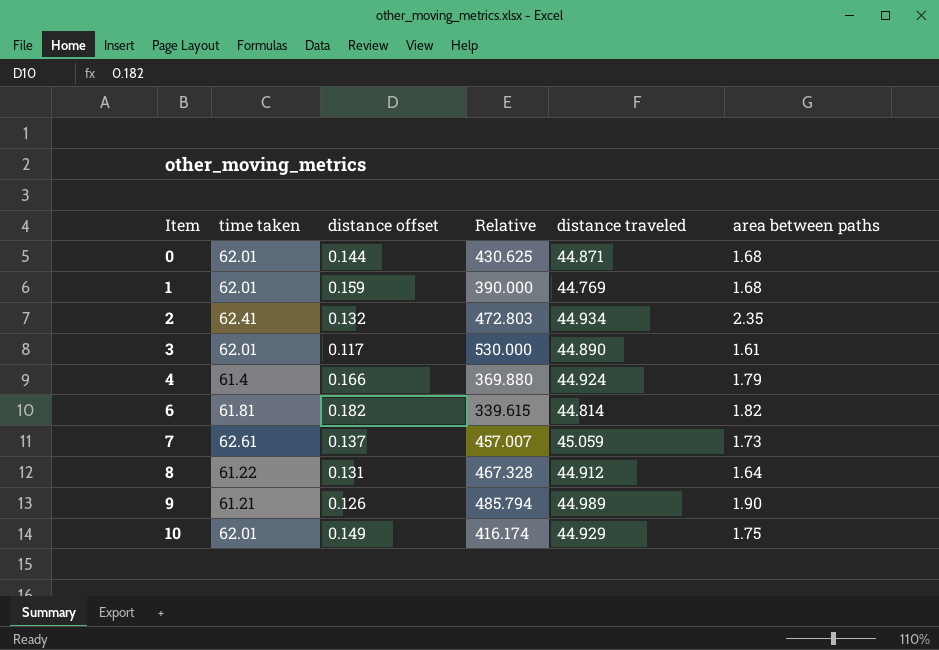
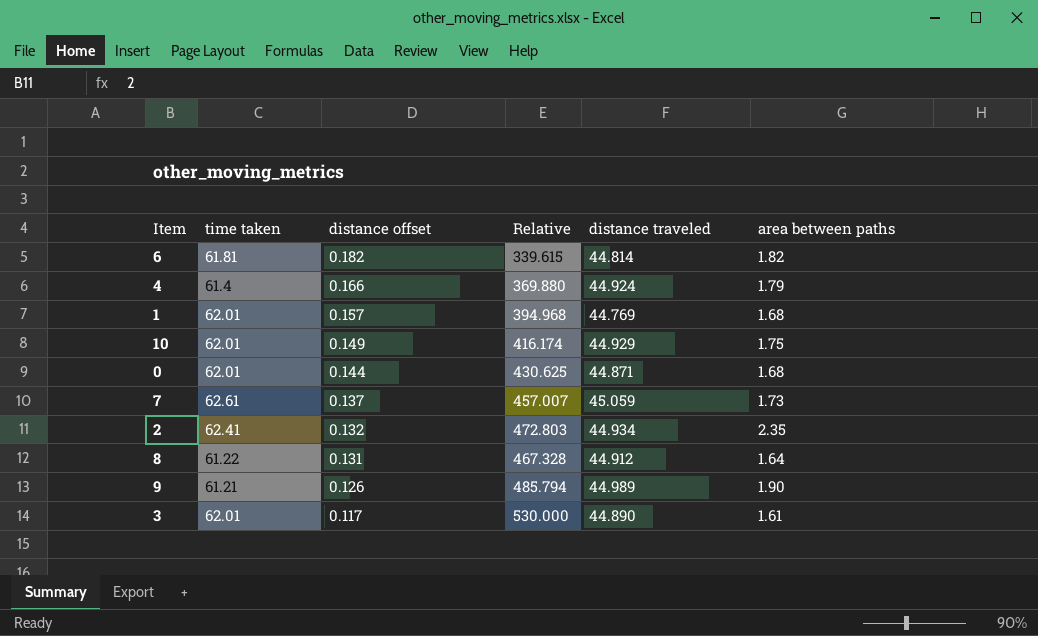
row order: Item ascending -> distance offset descending
1 | distance offset: 0.159 -> 0.157
1 | Relative: 390.000 -> 394.968

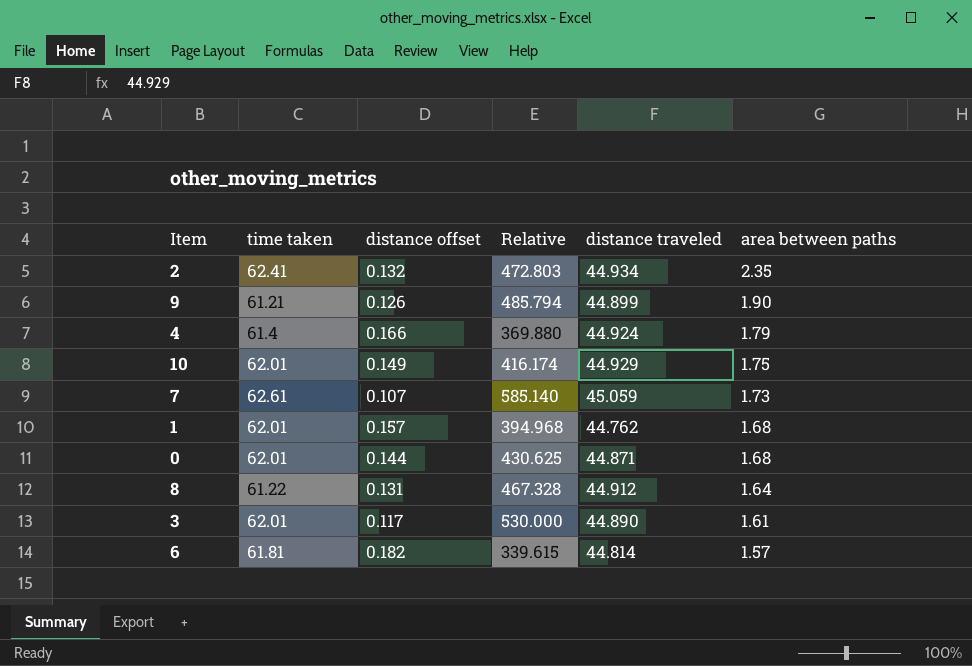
row order: distance offset descending -> area between paths descending
9 | distance traveled: 44.989 -> 44.899
7 | distance offset: 0.137 -> 0.107
7 | Relative: 457.007 -> 585.140
1 | distance traveled: 44.769 -> 44.762
6 | area between paths: 1.82 -> 1.57

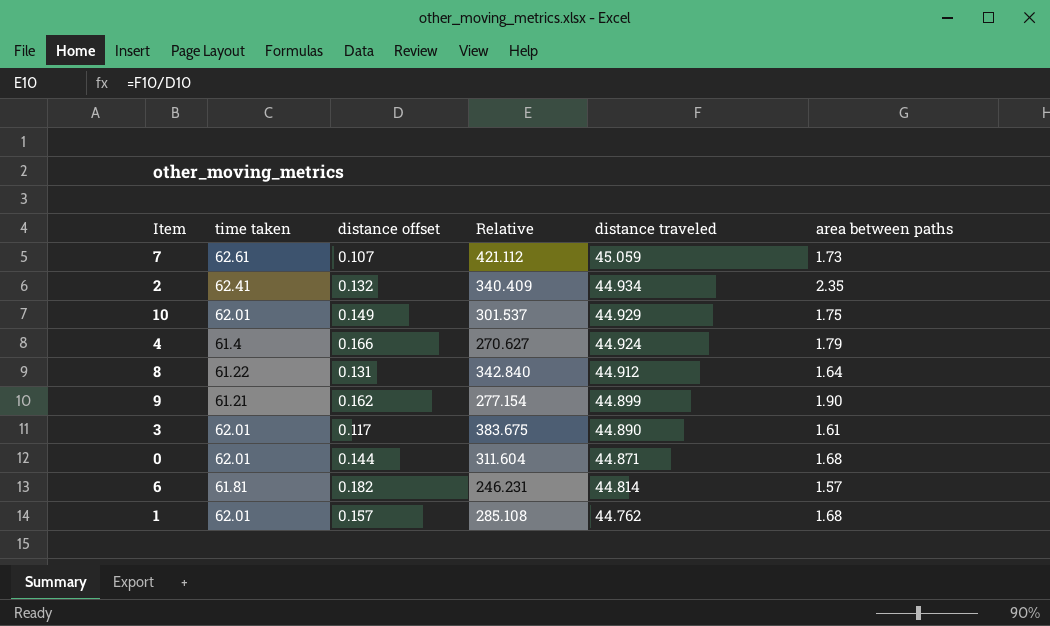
row order: area between paths descending -> distance traveled descending
column Relative | formula: [time taken] / [distance offset] -> [distance traveled] / [distance offset]
9 | distance offset: 0.126 -> 0.162

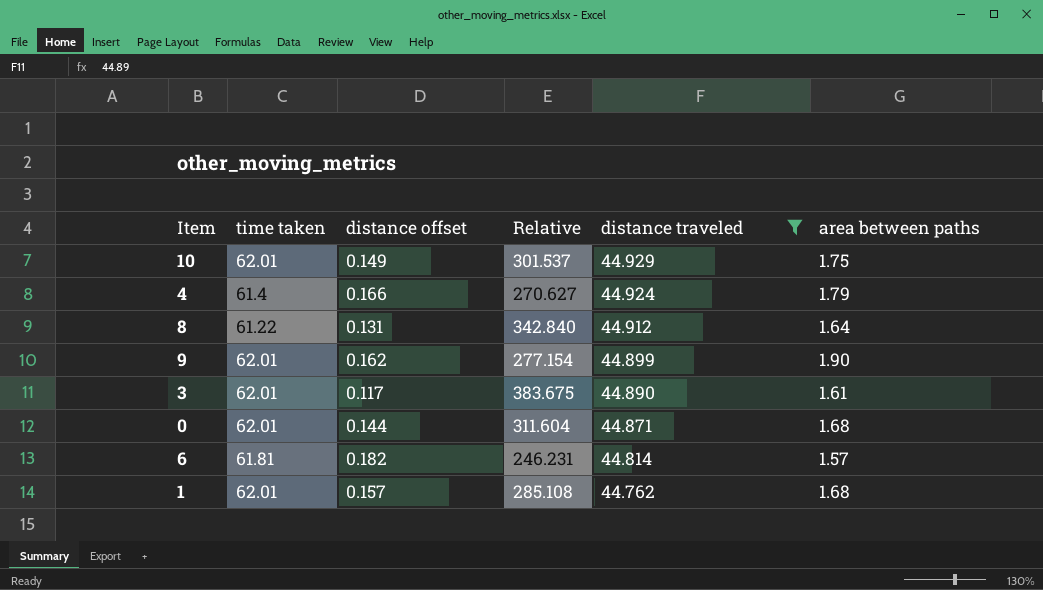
filter: none -> distance traveled <= 44.929
9 | time taken: 61.21 -> 62.01

